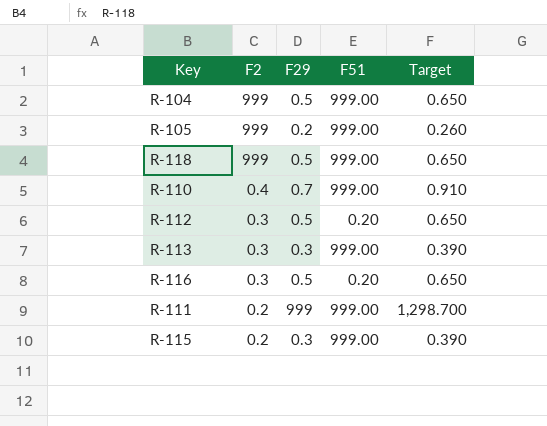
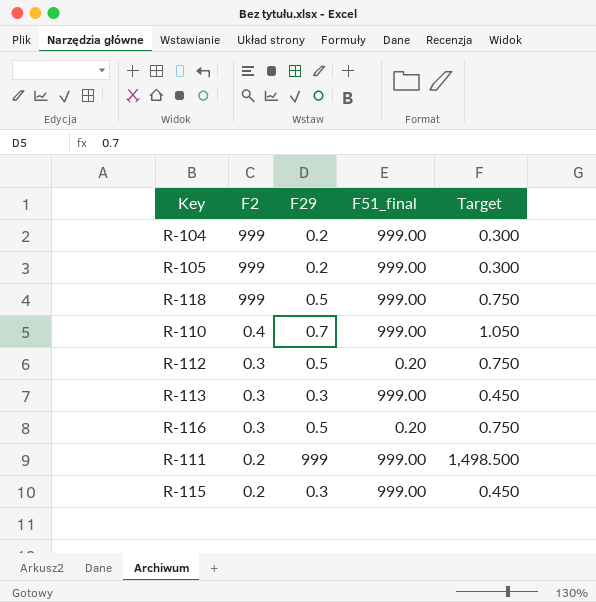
column name: F51 -> F51_final
column Target | formula: [F29] * 1.3 -> [F29] * 1.5
R-104 | F29: 0.5 -> 0.2

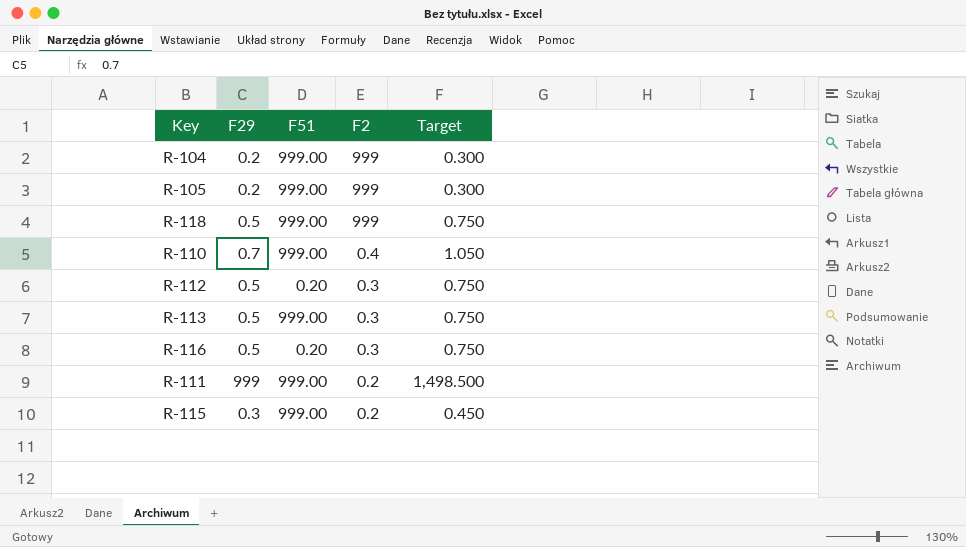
column name: F51_final -> F51
column F2 | position: 2 -> 4
R-113 | F29: 0.3 -> 0.5
R-113 | Target: 0.450 -> 0.750

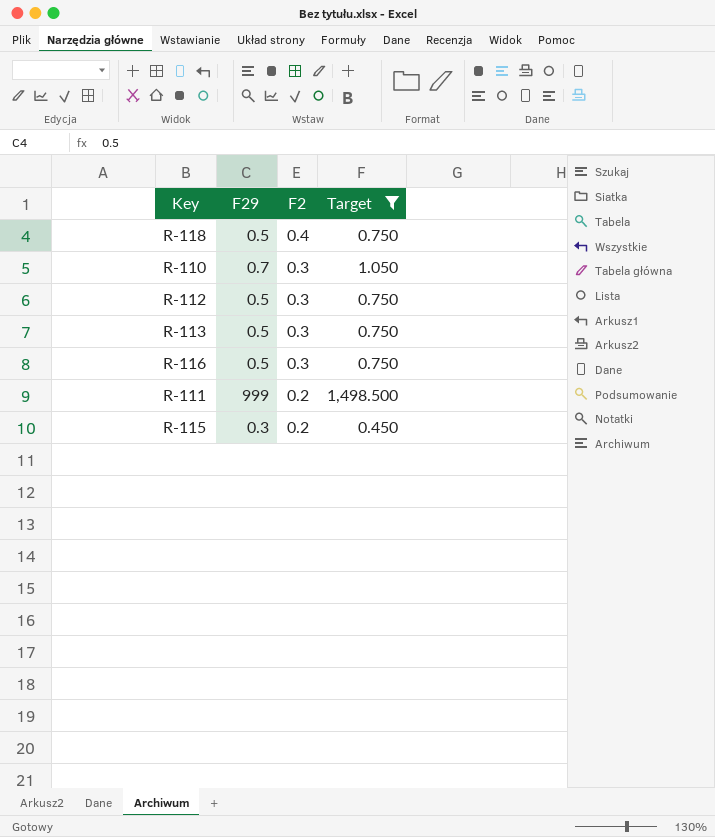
filter: none -> Target != 0.300
column F51 | position: 3 -> none
R-118 | F2: 999 -> 0.4
R-110 | F2: 0.4 -> 0.3

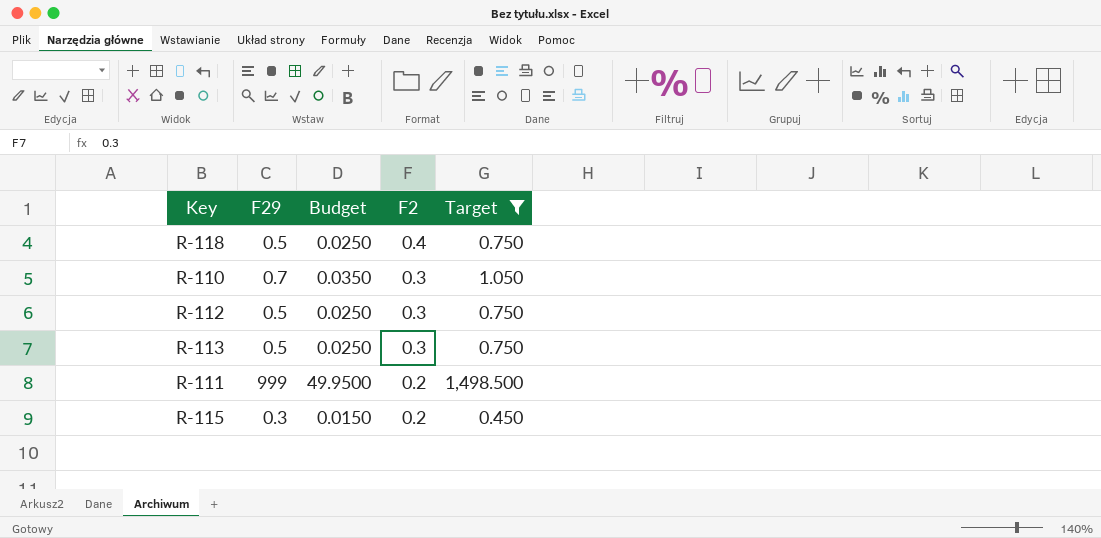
column Budget | formula: none -> [F29] * 0.05
row R-116: 0.5 | 0.3 | 0.750 -> none

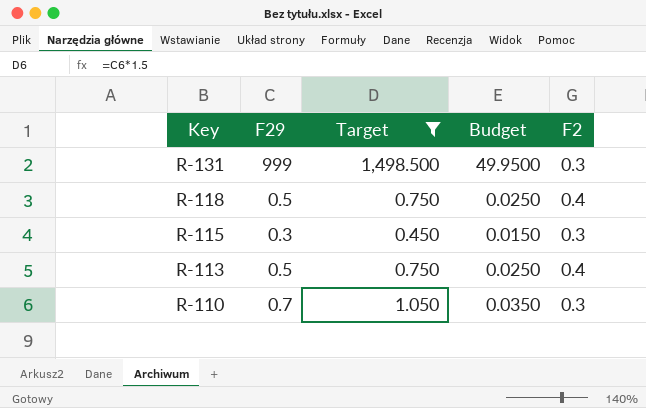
row order: F2 descending -> Key descending
column Target | position: 5 -> 3
row R-112: 0.5 | 0.0250 | 0.3 | 0.750 -> none
row R-111: 999 | 49.9500 | 0.2 | 1,498.500 -> none
row R-131: none -> 999 | 1,498.500 | 49.9500 | 0.3
R-115 | F2: 0.2 -> 0.3
R-113 | F2: 0.3 -> 0.4

